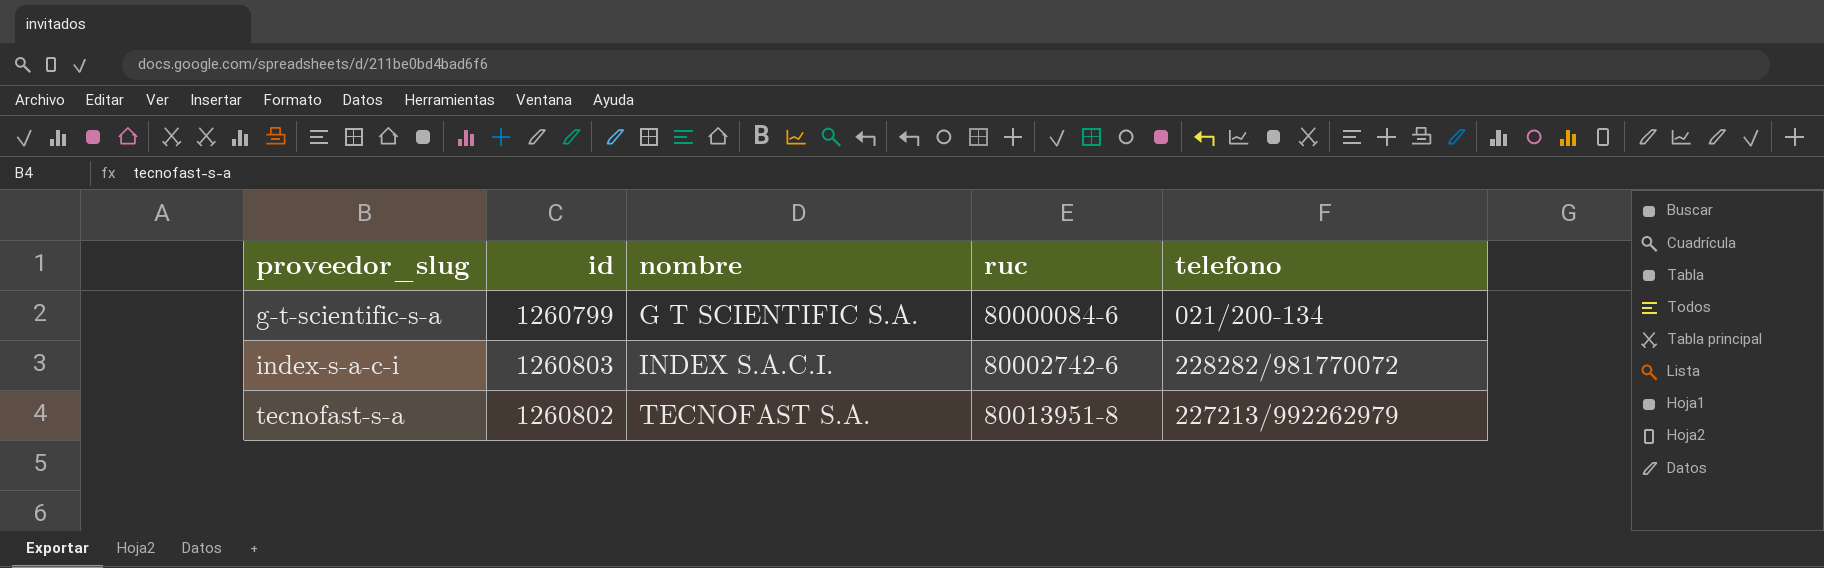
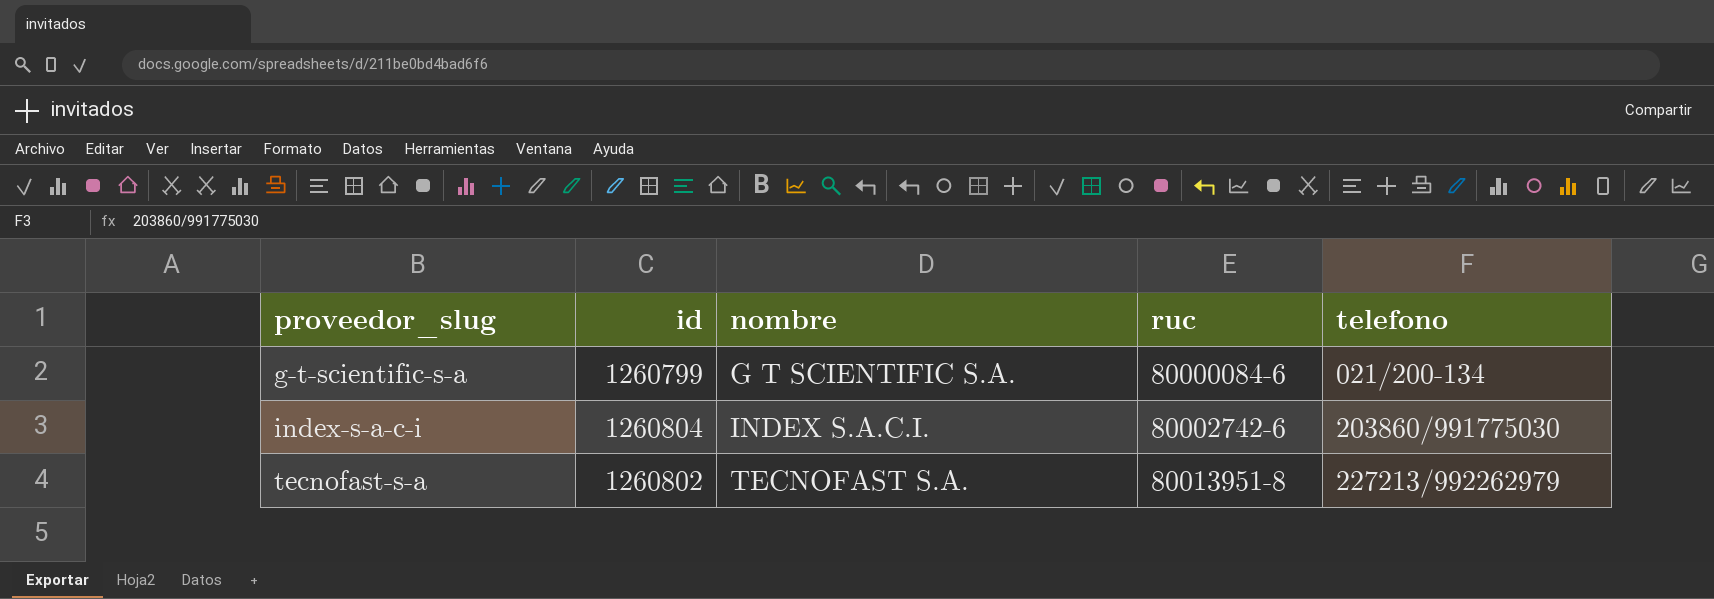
index-s-a-c-i | id: 1260803 -> 1260804
index-s-a-c-i | telefono: 228282/981770072 -> 203860/991775030

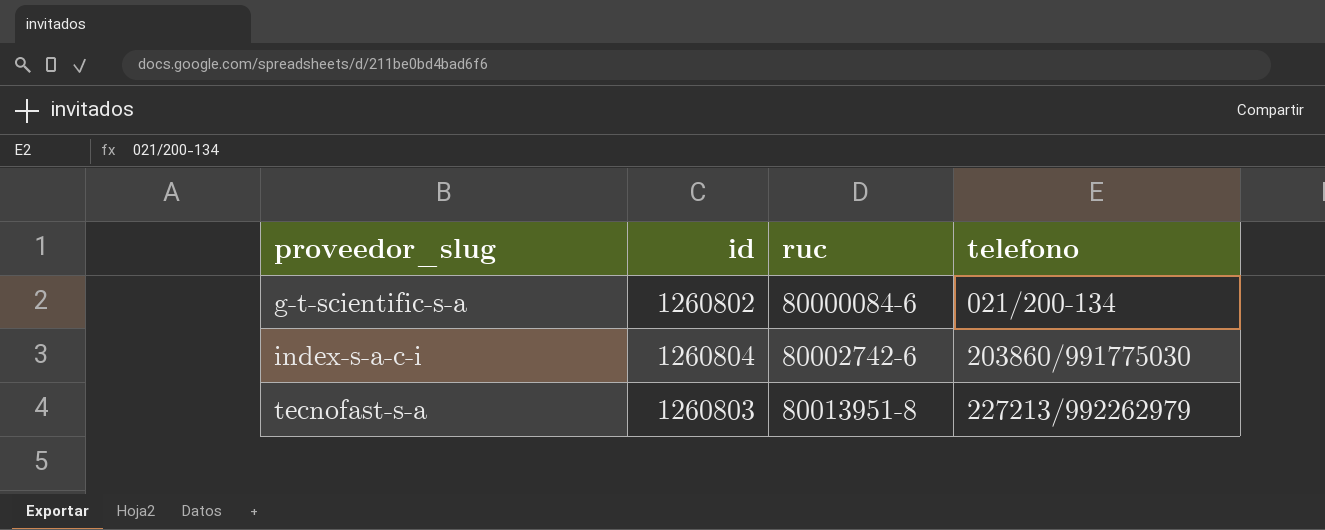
column nombre | position: 3 -> none
g-t-scientific-s-a | id: 1260799 -> 1260802
tecnofast-s-a | id: 1260802 -> 1260803

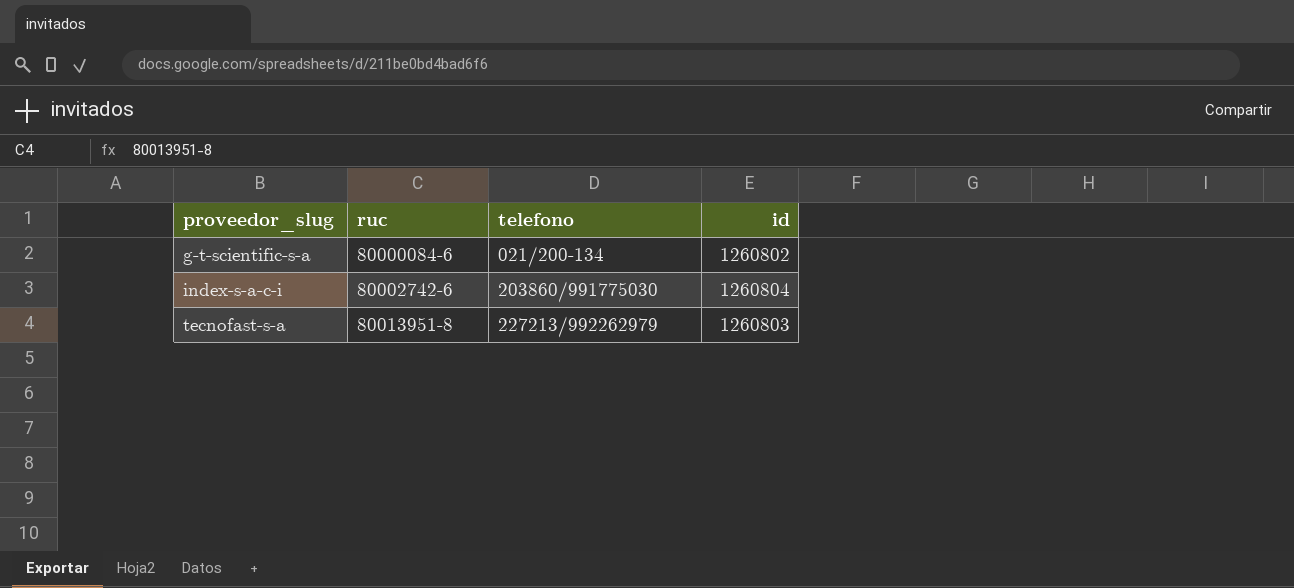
column id | position: 2 -> 4

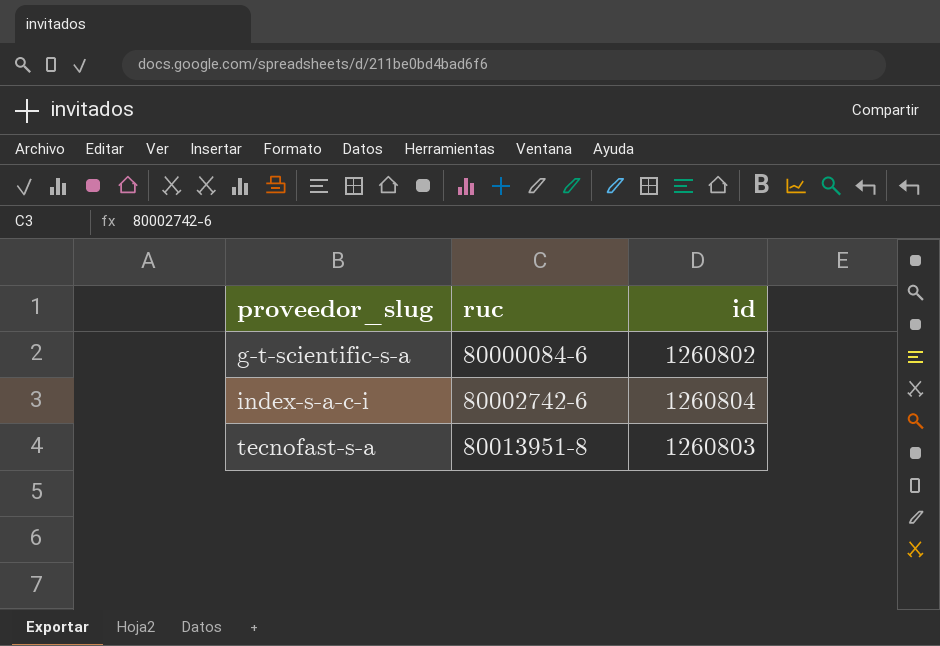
column telefono | position: 3 -> none

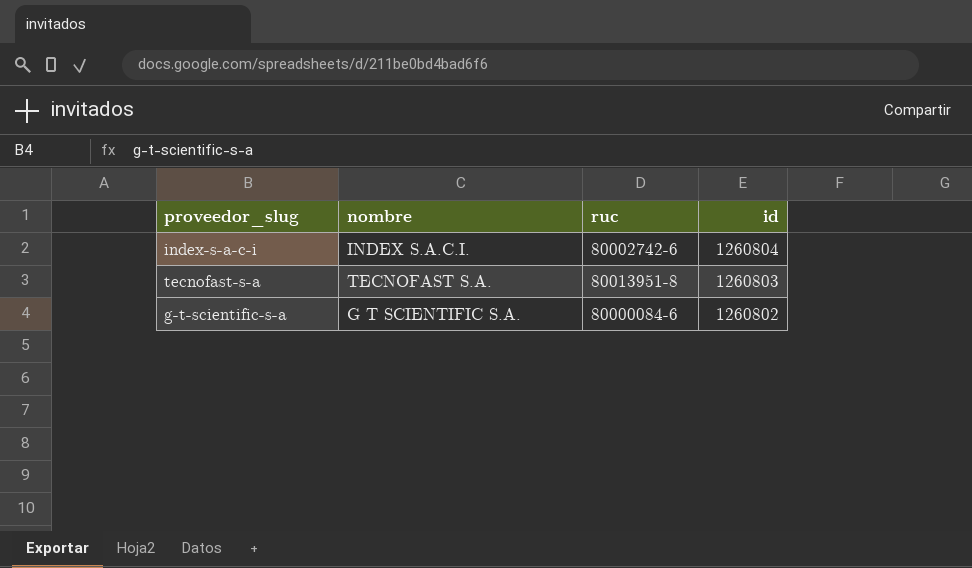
row order: proveedor_slug ascending -> id descending
column nombre | position: none -> 2

